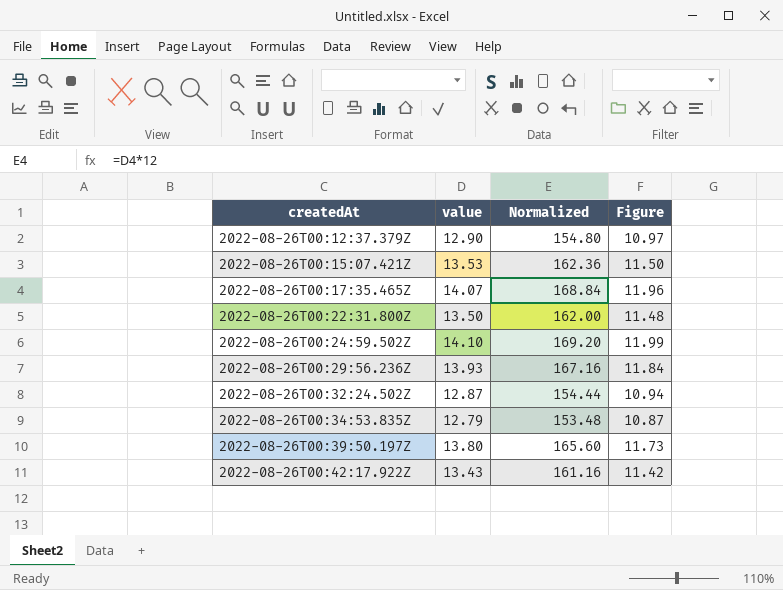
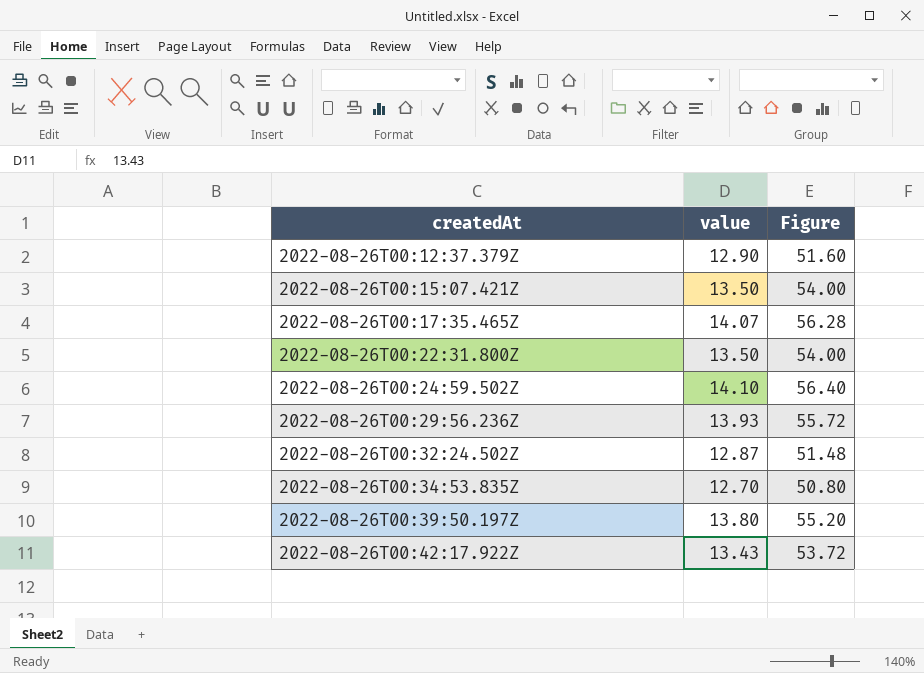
column Normalized | formula: [value] * 12 -> none
column Figure | formula: [value] * 0.85 -> [value] * 4
2022-08-26T00:15:07.421Z | value: 13.53 -> 13.50
2022-08-26T00:34:53.835Z | value: 12.79 -> 12.70

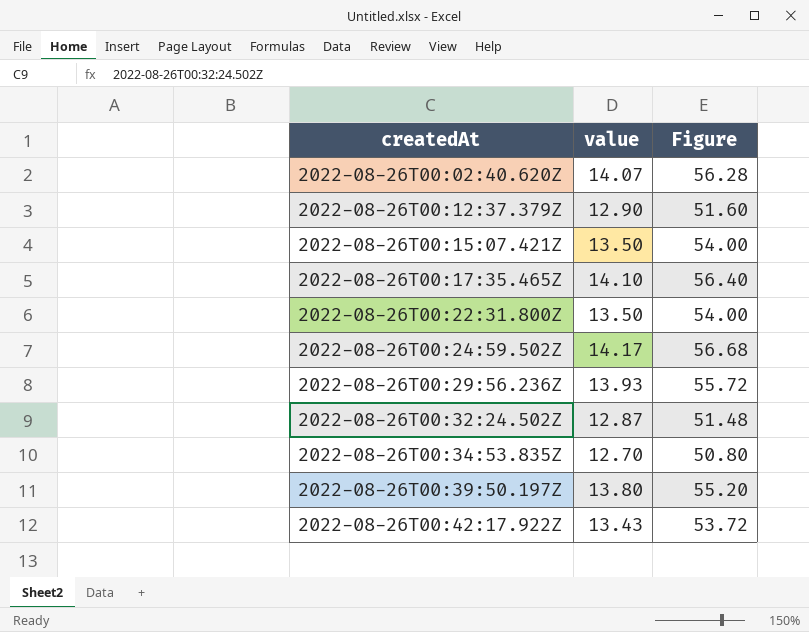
row 2022-08-26T00:02:40.620Z: none -> 14.07 | 56.28
2022-08-26T00:17:35.465Z | value: 14.07 -> 14.10
2022-08-26T00:17:35.465Z | Figure: 56.28 -> 56.40
2022-08-26T00:24:59.502Z | value: 14.10 -> 14.17
2022-08-26T00:24:59.502Z | Figure: 56.40 -> 56.68

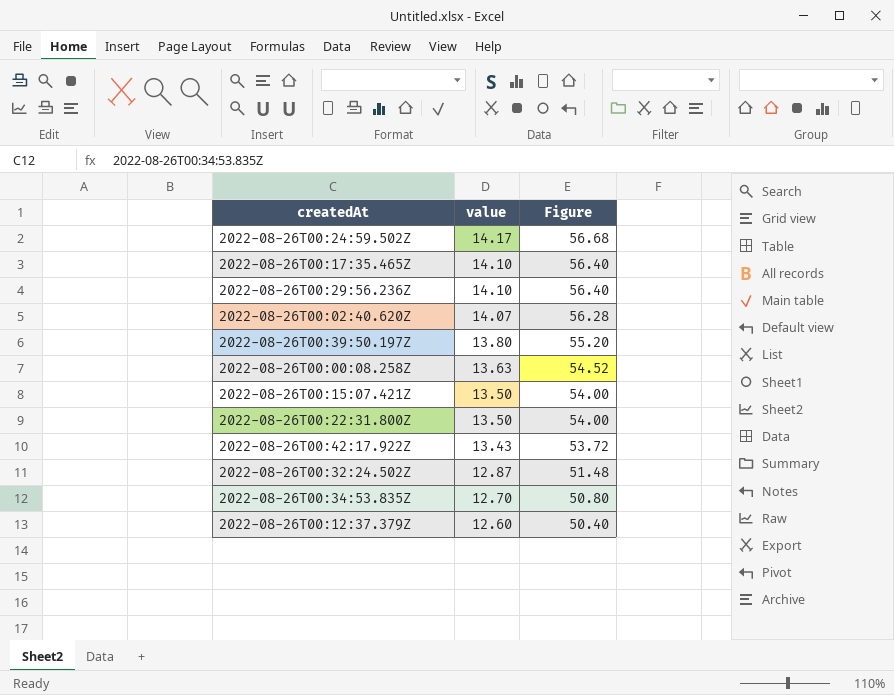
row order: createdAt ascending -> value descending
2022-08-26T00:29:56.236Z | value: 13.93 -> 14.10
2022-08-26T00:29:56.236Z | Figure: 55.72 -> 56.40
row 2022-08-26T00:00:08.258Z: none -> 13.63 | 54.52
2022-08-26T00:12:37.379Z | value: 12.90 -> 12.60
2022-08-26T00:12:37.379Z | Figure: 51.60 -> 50.40

